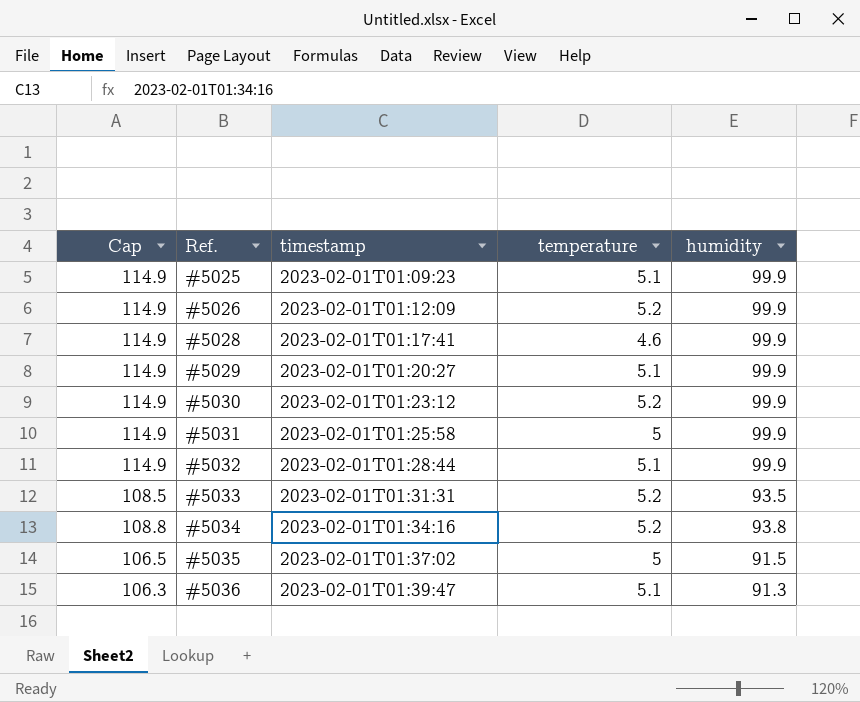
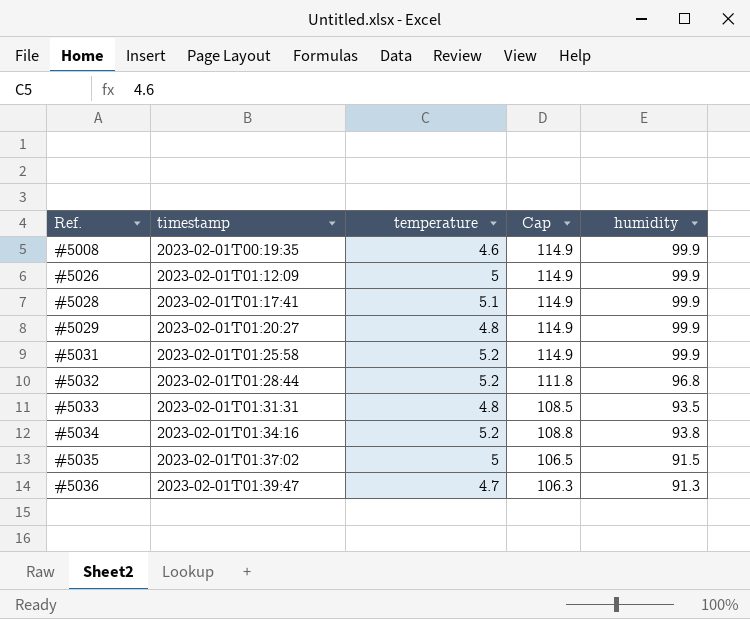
column Cap | position: 1 -> 4
row #5025: 114.9 | 2023-02-01T01:09:23 | 5.1 | 99.9 -> none
row #5030: 114.9 | 2023-02-01T01:23:12 | 5.2 | 99.9 -> none
row #5008: none -> 2023-02-01T00:19:35 | 4.6 | 114.9 | 99.9
#5026 | temperature: 5.2 -> 5
#5028 | temperature: 4.6 -> 5.1
#5029 | temperature: 5.1 -> 4.8
#5031 | temperature: 5 -> 5.2
#5032 | temperature: 5.1 -> 5.2
#5032 | Cap: 114.9 -> 111.8
#5032 | humidity: 99.9 -> 96.8
#5033 | temperature: 5.2 -> 4.8
#5036 | temperature: 5.1 -> 4.7

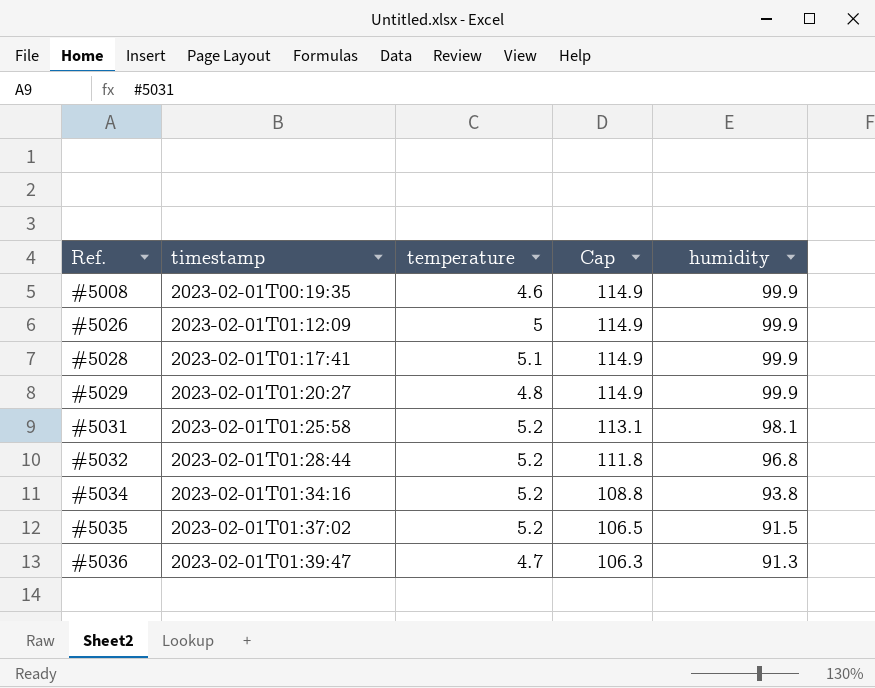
row #5033: 2023-02-01T01:31:31 | 4.8 | 108.5 | 93.5 -> none
#5031 | Cap: 114.9 -> 113.1
#5031 | humidity: 99.9 -> 98.1
#5035 | temperature: 5 -> 5.2

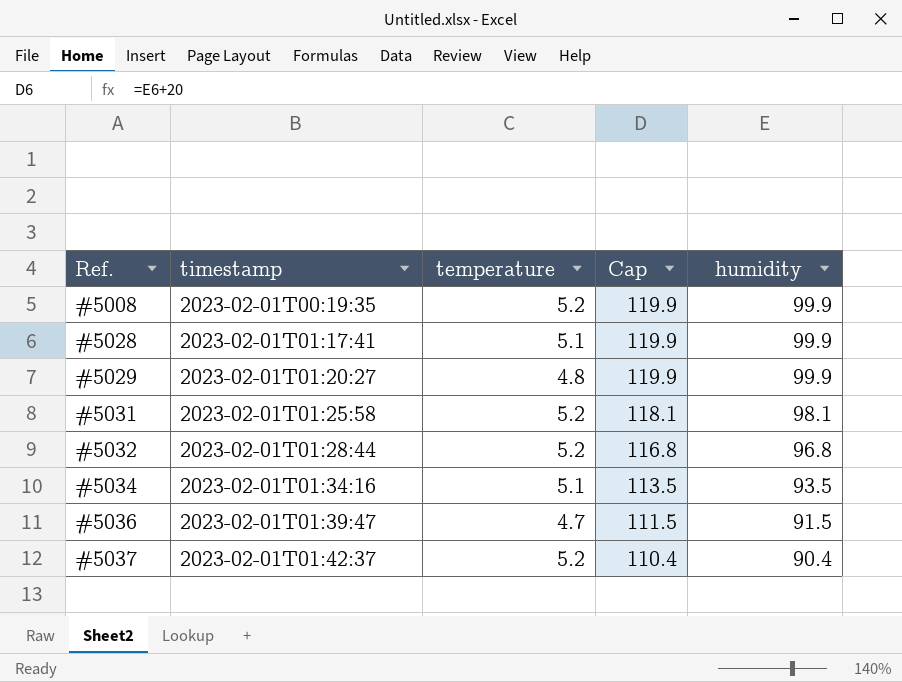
column Cap | formula: [humidity] + 15 -> [humidity] + 20
row #5026: 2023-02-01T01:12:09 | 5 | 114.9 | 99.9 -> none
row #5035: 2023-02-01T01:37:02 | 5.2 | 106.5 | 91.5 -> none
#5008 | temperature: 4.6 -> 5.2
#5034 | temperature: 5.2 -> 5.1
#5034 | humidity: 93.8 -> 93.5
#5036 | humidity: 91.3 -> 91.5
row #5037: none -> 2023-02-01T01:42:37 | 5.2 | 110.4 | 90.4

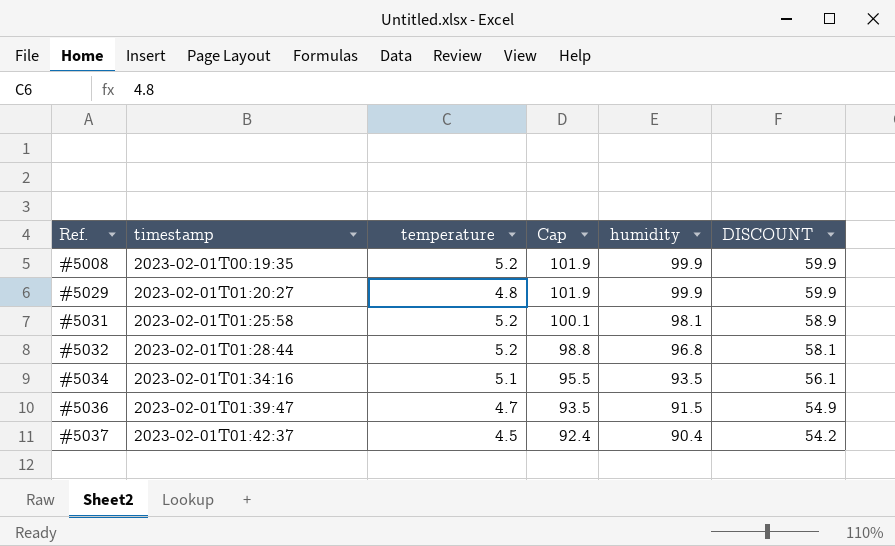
column Cap | formula: [humidity] + 20 -> [humidity] + 2
column DISCOUNT | formula: none -> [humidity] * 0.6
row #5028: 2023-02-01T01:17:41 | 5.1 | 119.9 | 99.9 -> none
#5037 | temperature: 5.2 -> 4.5

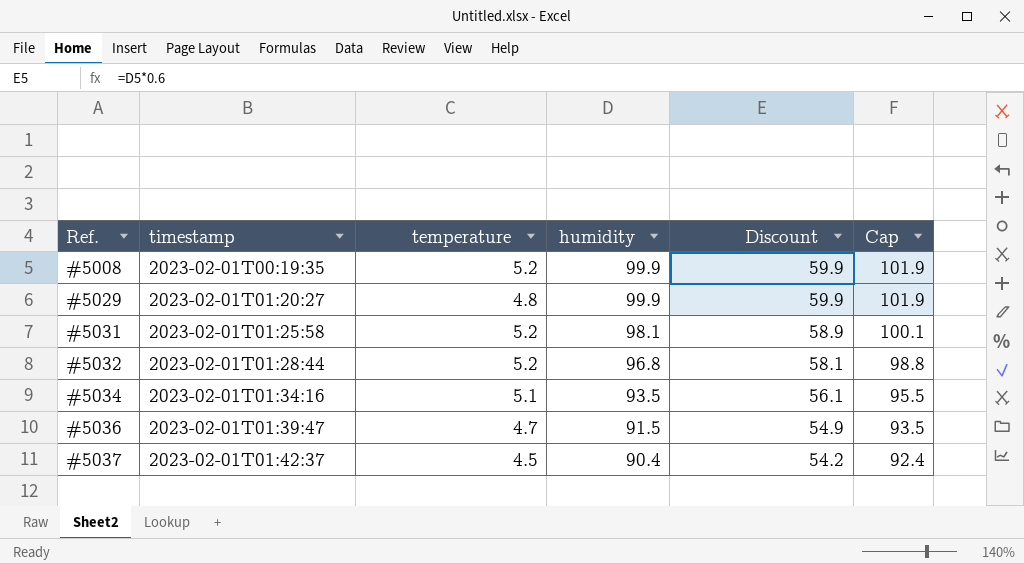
column name: DISCOUNT -> Discount
column Cap | position: 4 -> 6

